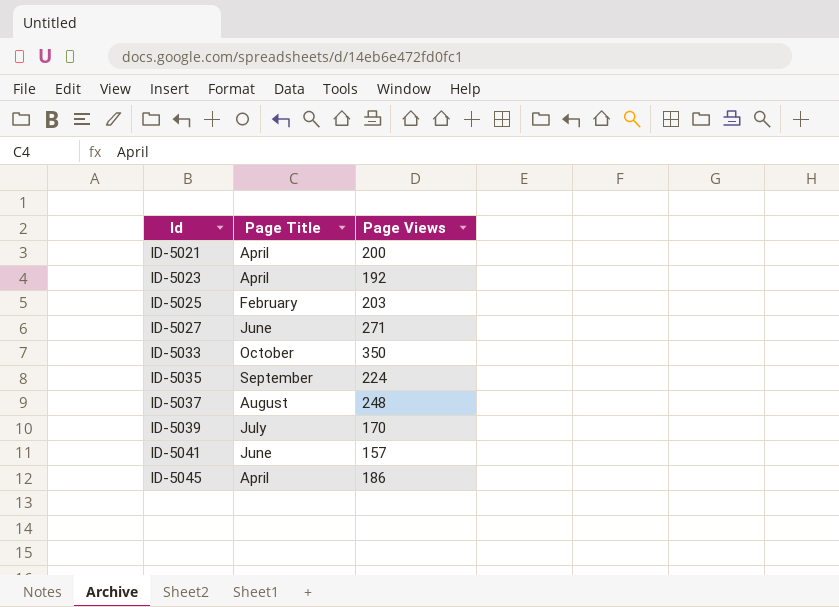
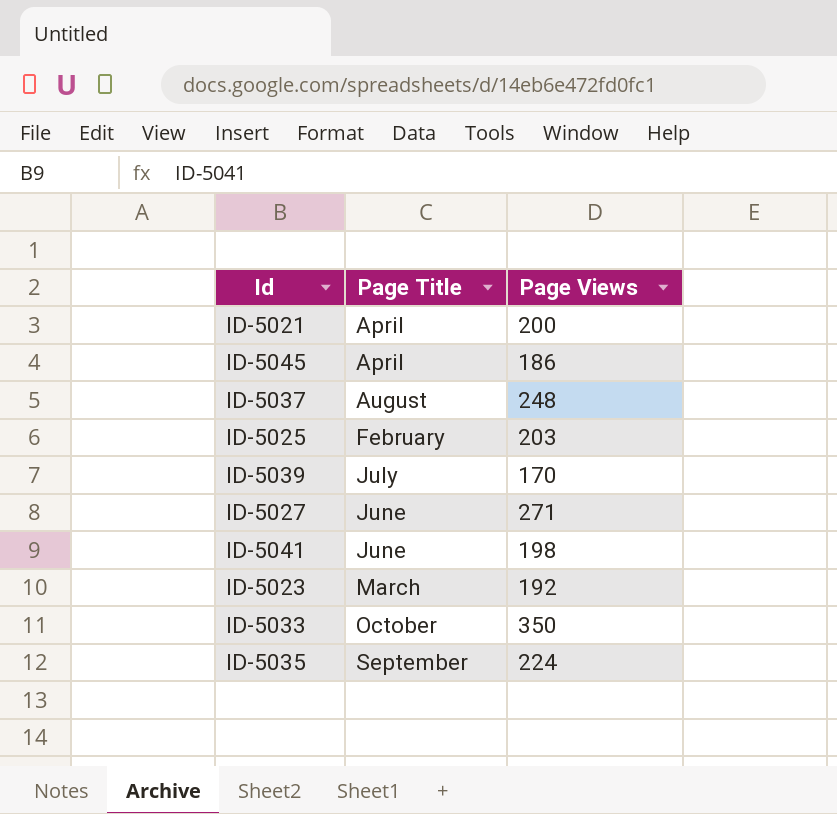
row order: Id ascending -> Page Title ascending
ID-5041 | Page Views: 157 -> 198
ID-5023 | Page Title: April -> March

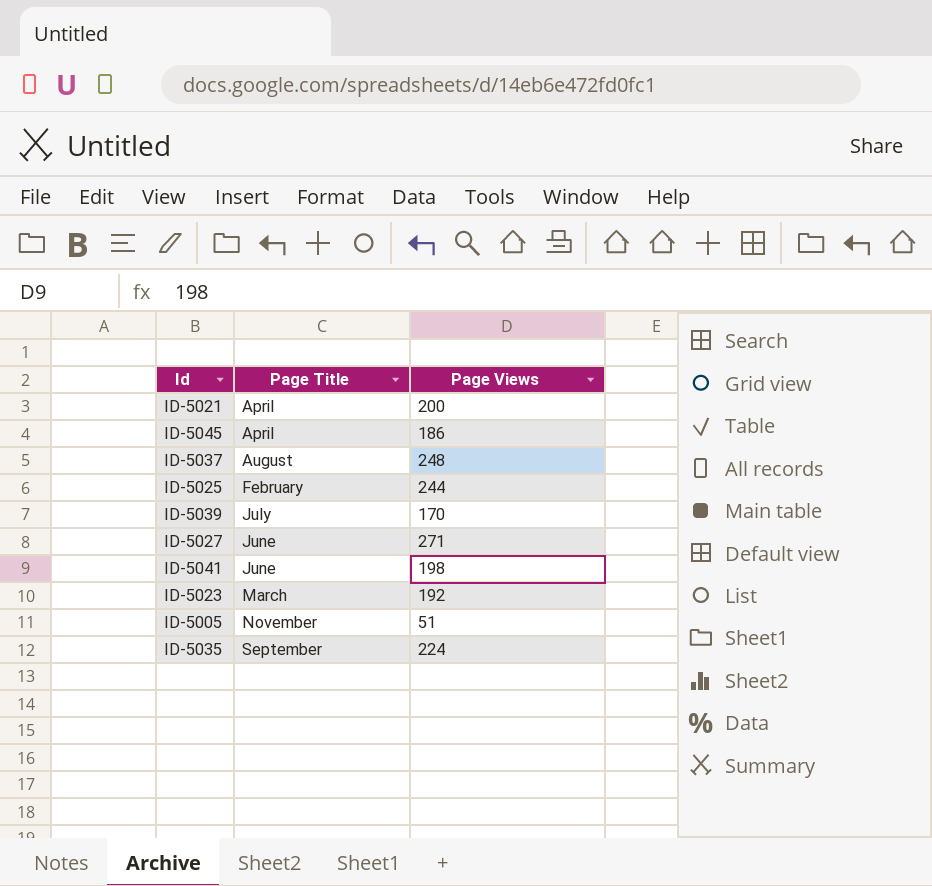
row ID-5033: October | 350 -> none
ID-5025 | Page Views: 203 -> 244
row ID-5005: none -> November | 51

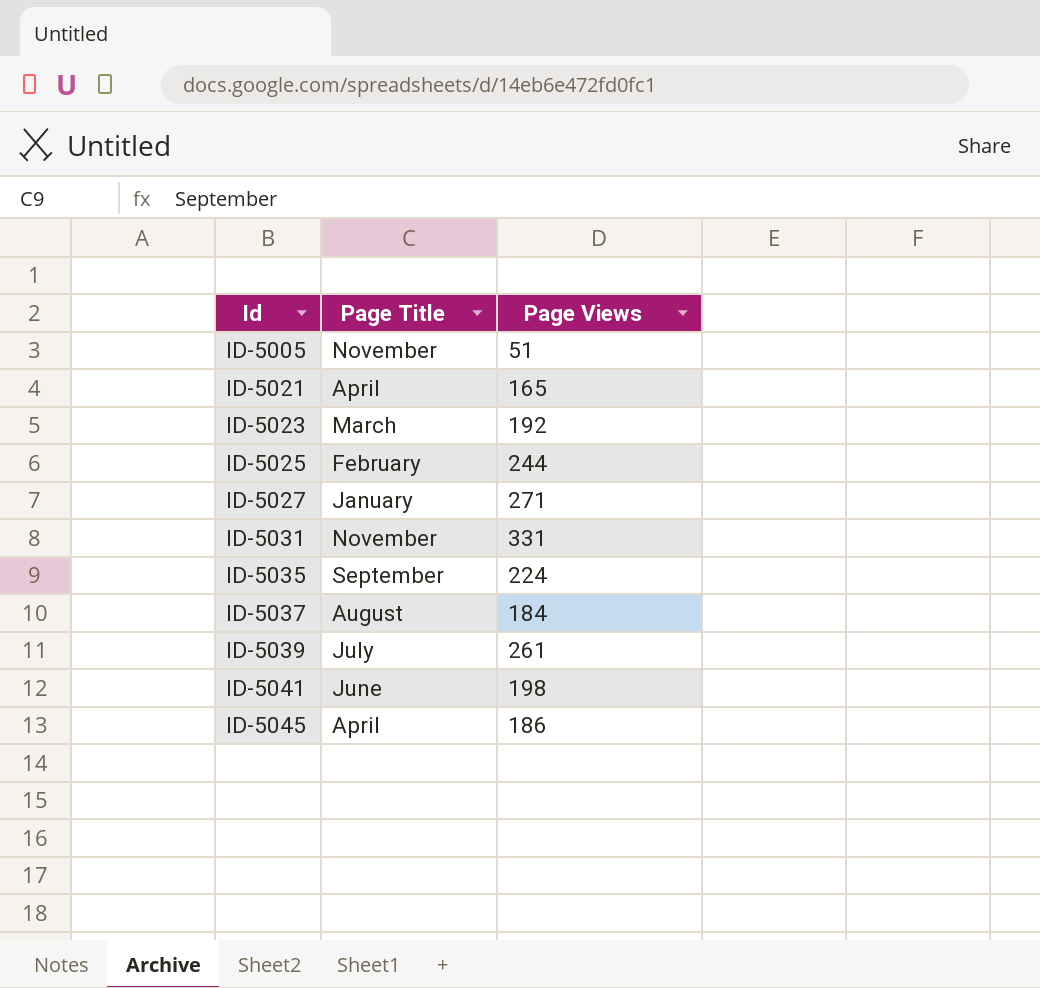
row order: Page Title ascending -> Id ascending
ID-5021 | Page Views: 200 -> 165
ID-5027 | Page Title: June -> January
row ID-5031: none -> November | 331
ID-5037 | Page Views: 248 -> 184
ID-5039 | Page Views: 170 -> 261

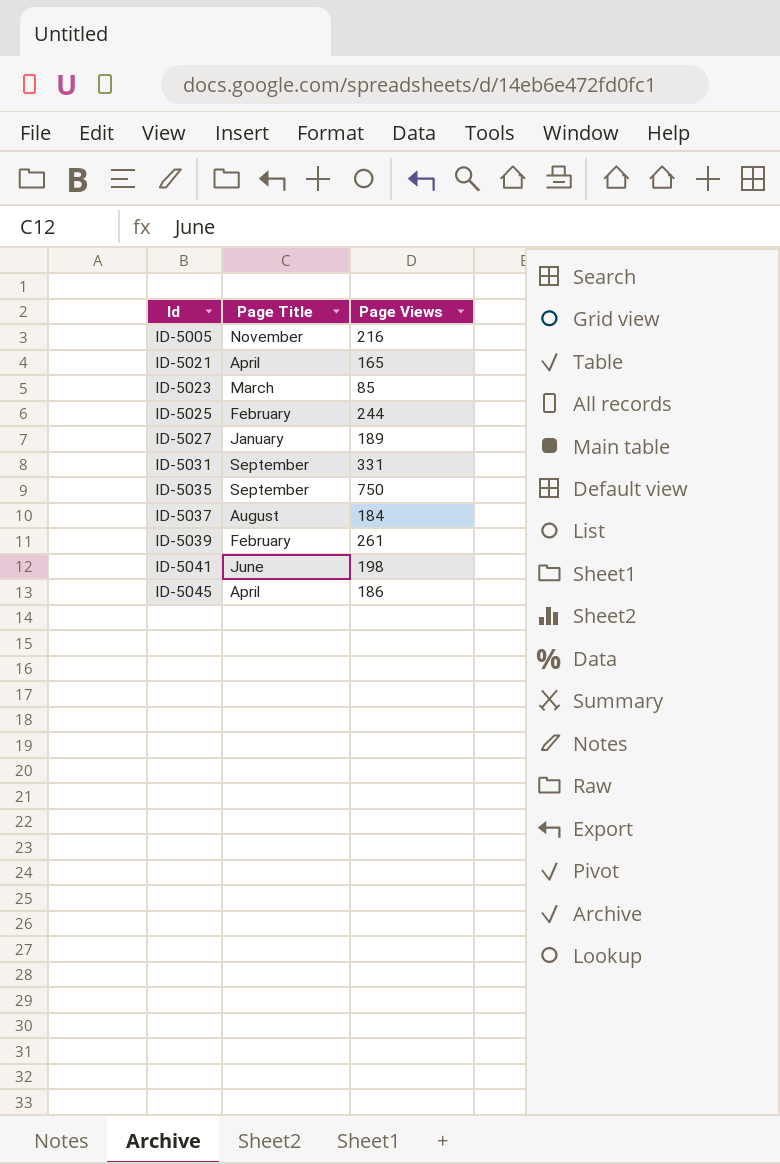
ID-5005 | Page Views: 51 -> 216
ID-5023 | Page Views: 192 -> 85
ID-5027 | Page Views: 271 -> 189
ID-5031 | Page Title: November -> September
ID-5035 | Page Views: 224 -> 750
ID-5039 | Page Title: July -> February

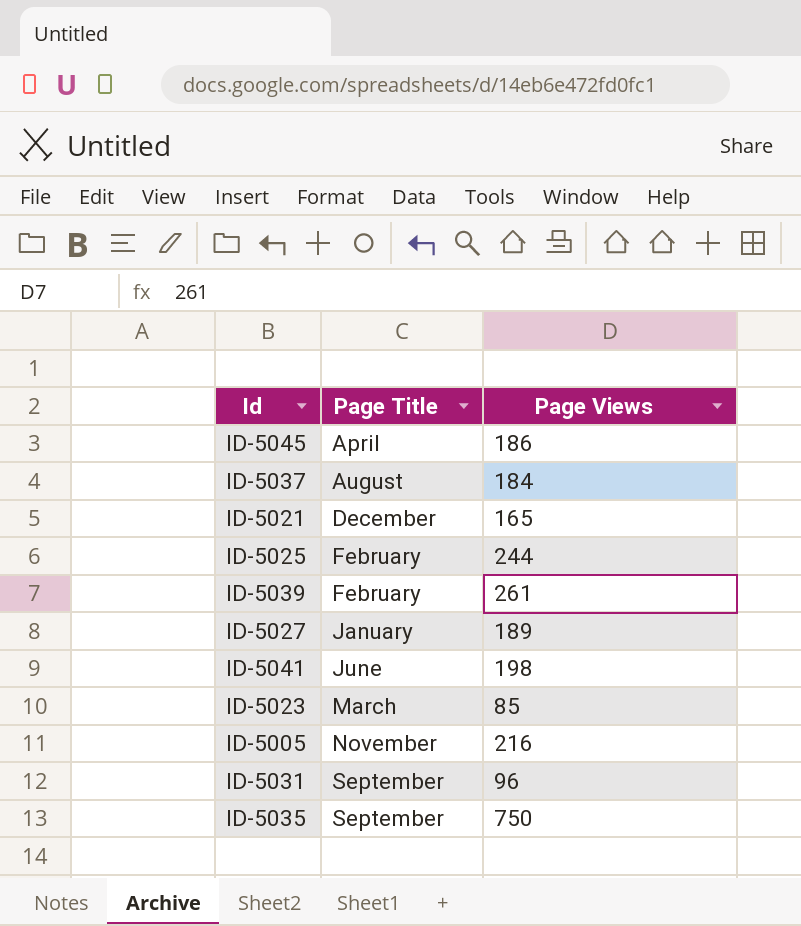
row order: Id ascending -> Page Title ascending
ID-5021 | Page Title: April -> December
ID-5031 | Page Views: 331 -> 96

